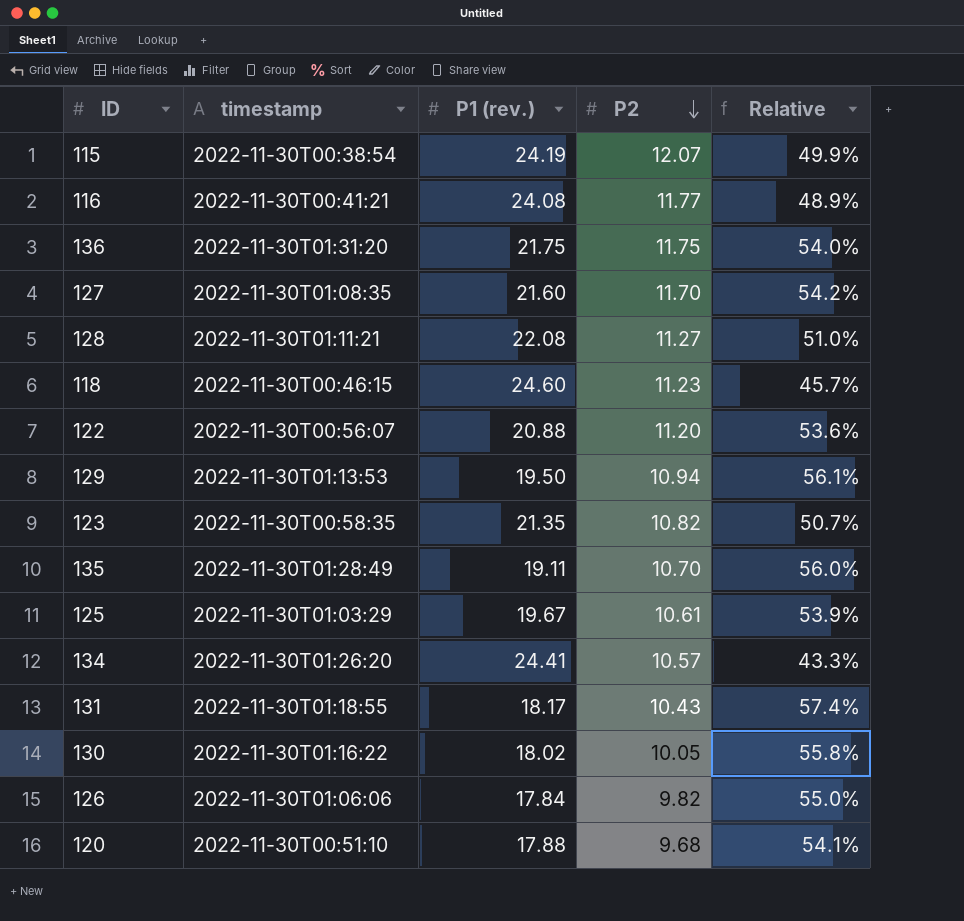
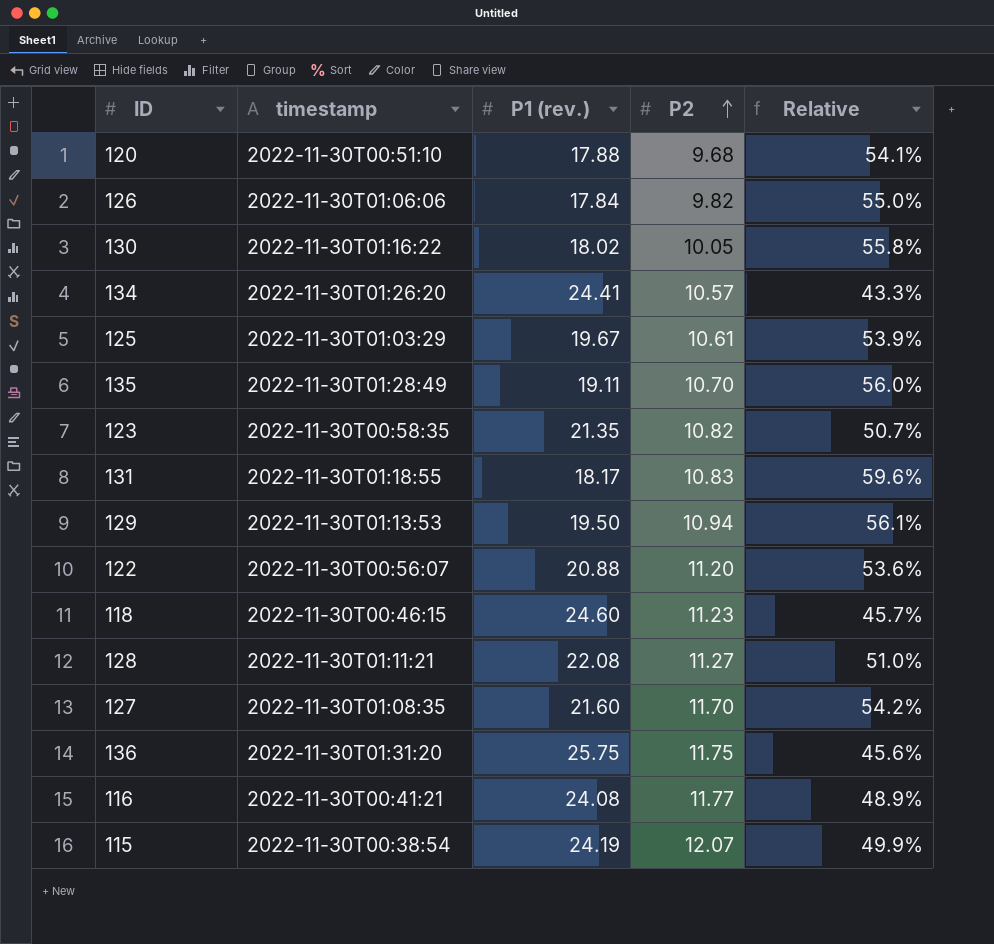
row order: P2 descending -> P2 ascending
131 | P2: 10.43 -> 10.83
131 | Relative: 57.4% -> 59.6%
136 | P1 (rev.): 21.75 -> 25.75
136 | Relative: 54.0% -> 45.6%

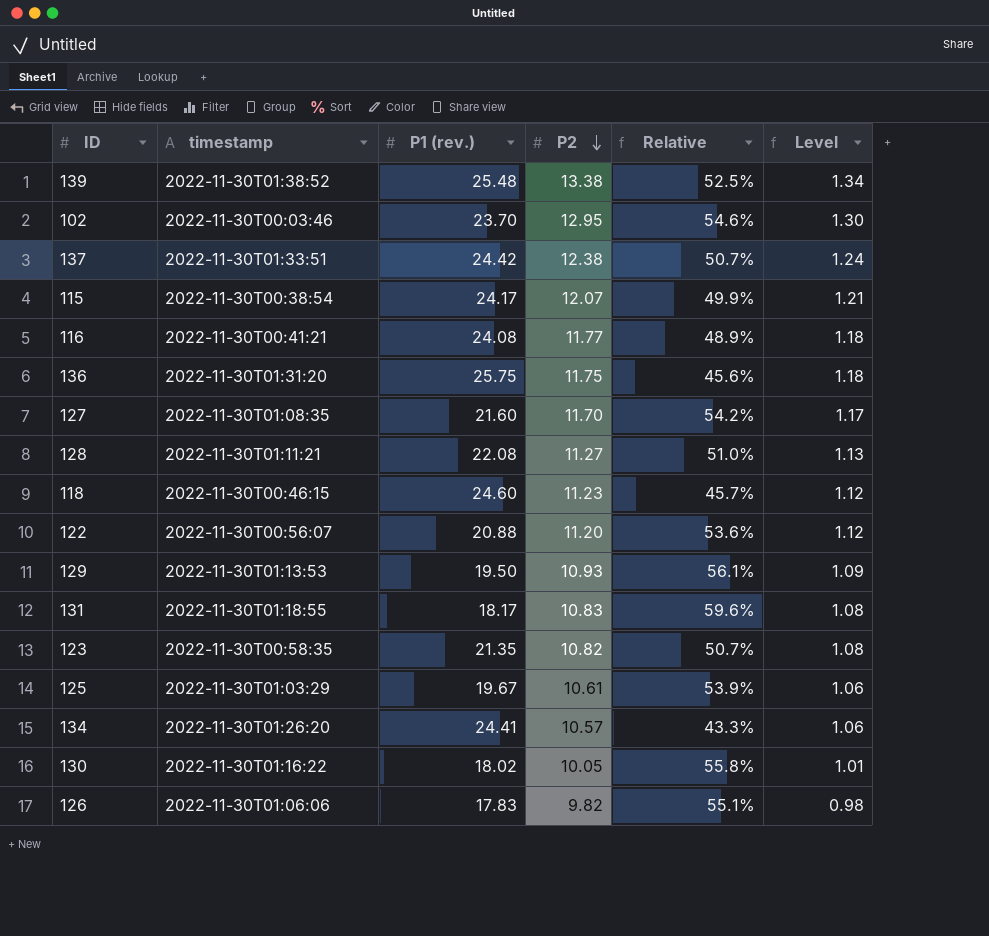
row order: P2 ascending -> P2 descending
column Level | formula: none -> [P2] * 0.1
row 120: 2022-11-30T00:51:10 | 17.88 | 9.68 | 54.1% -> none
row 135: 2022-11-30T01:28:49 | 19.11 | 10.70 | 56.0% -> none
row 139: none -> 2022-11-30T01:38:52 | 25.48 | 13.38 | 52.5% | 1.34
row 102: none -> 2022-11-30T00:03:46 | 23.70 | 12.95 | 54.6% | 1.30
row 137: none -> 2022-11-30T01:33:51 | 24.42 | 12.38 | 50.7% | 1.24
115 | P1 (rev.): 24.19 -> 24.17
129 | P2: 10.94 -> 10.93
126 | P1 (rev.): 17.84 -> 17.83
126 | Relative: 55.0% -> 55.1%

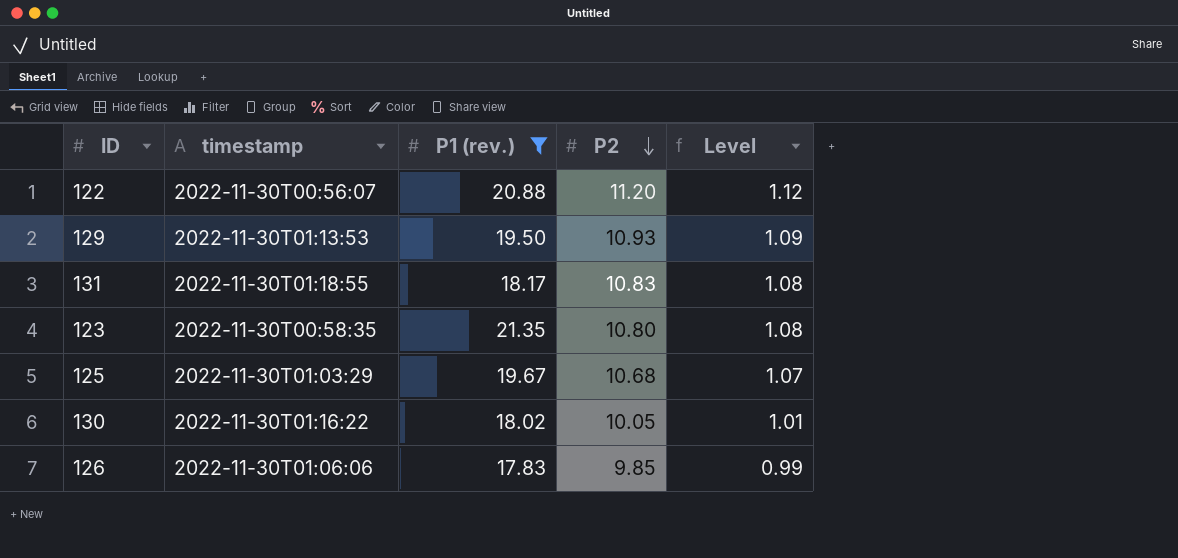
filter: none -> P1 (rev.) <= 21.35
column Relative | formula: [P2] / [P1 (rev.)] -> none
123 | P2: 10.82 -> 10.80
125 | P2: 10.61 -> 10.68
125 | Level: 1.06 -> 1.07
126 | P2: 9.82 -> 9.85
126 | Level: 0.98 -> 0.99

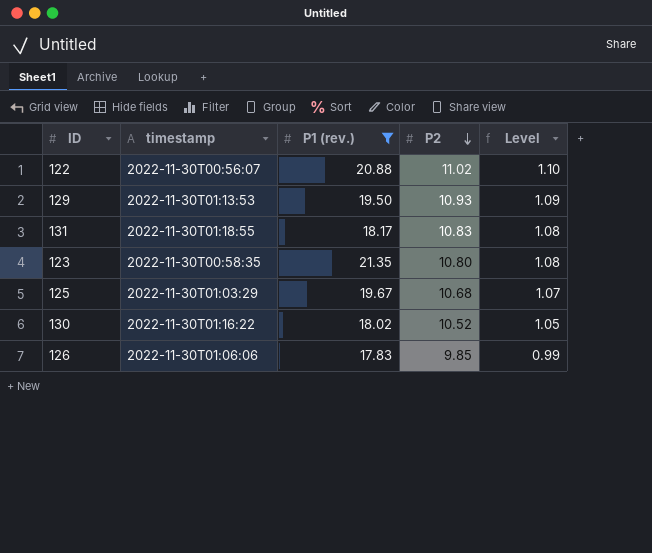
122 | P2: 11.20 -> 11.02
122 | Level: 1.12 -> 1.10
130 | P2: 10.05 -> 10.52
130 | Level: 1.01 -> 1.05

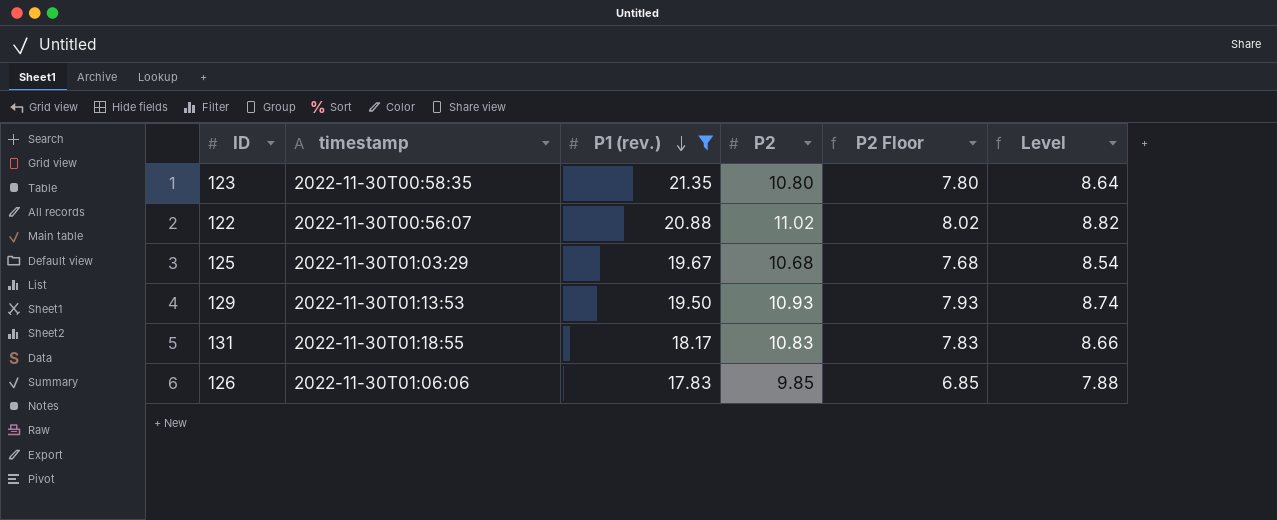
row order: P2 descending -> P1 (rev.) descending
column P2 Floor | formula: none -> [P2] - 3
column Level | formula: [P2] * 0.1 -> [P2] * 0.8
row 130: 2022-11-30T01:16:22 | 18.02 | 10.52 | 1.05 -> none

